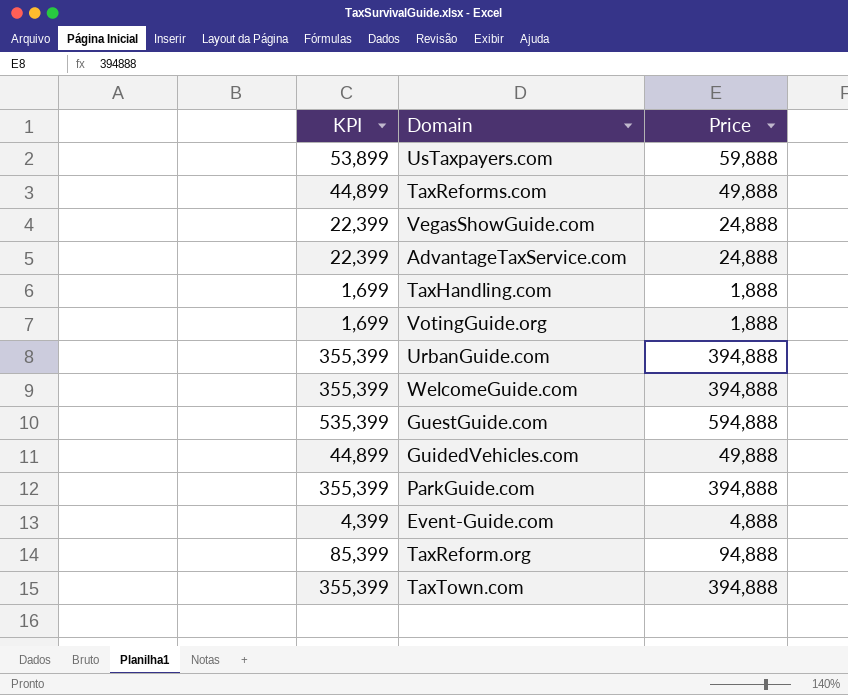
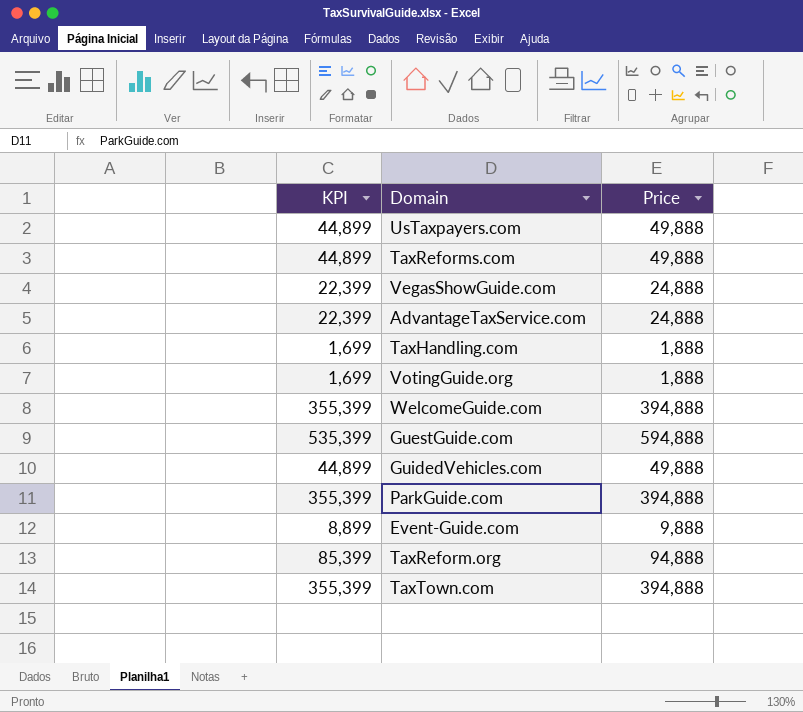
row UrbanGuide.com: 355,399 | 394,888 -> none
UsTaxpayers.com | KPI: 53,899 -> 44,899
UsTaxpayers.com | Price: 59,888 -> 49,888
Event-Guide.com | KPI: 4,399 -> 8,899
Event-Guide.com | Price: 4,888 -> 9,888

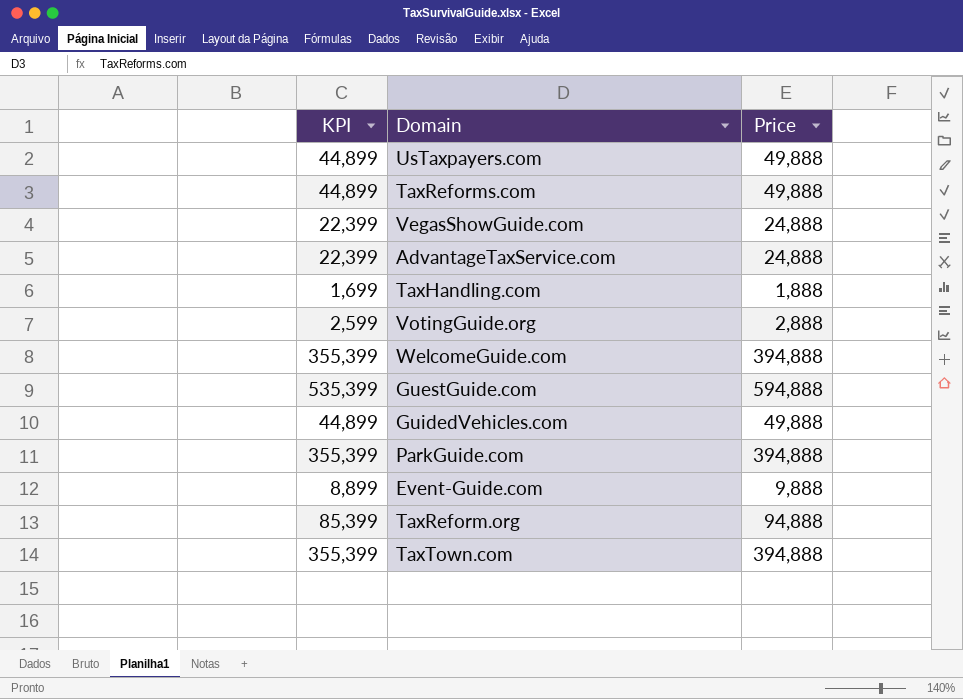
VotingGuide.org | KPI: 1,699 -> 2,599
VotingGuide.org | Price: 1,888 -> 2,888

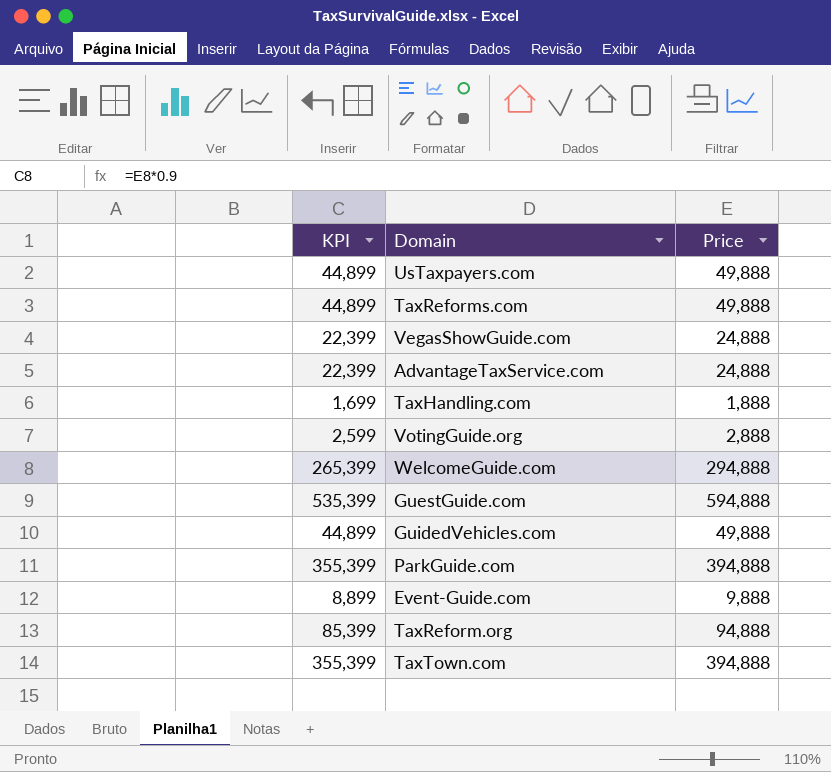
WelcomeGuide.com | KPI: 355,399 -> 265,399
WelcomeGuide.com | Price: 394,888 -> 294,888

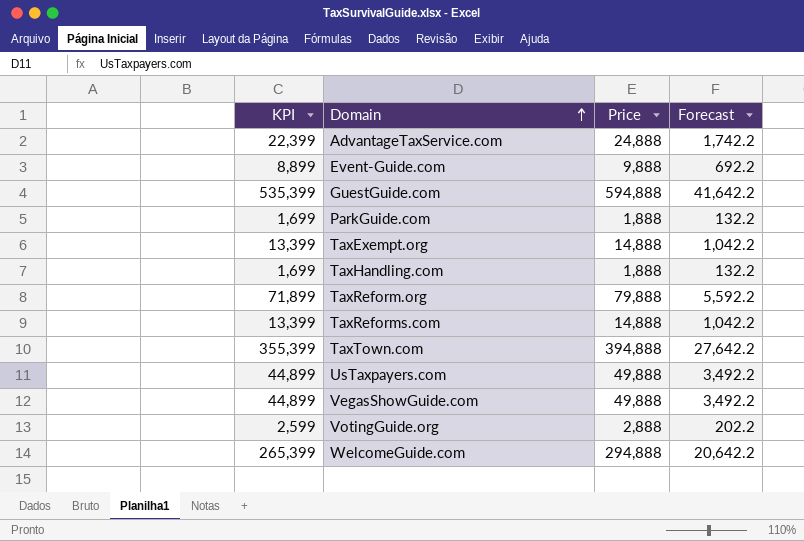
row order: none -> Domain ascending
column Forecast | formula: none -> [Price] * 0.07
row GuidedVehicles.com: 44,899 | 49,888 -> none
ParkGuide.com | KPI: 355,399 -> 1,699
ParkGuide.com | Price: 394,888 -> 1,888
row TaxExempt.org: none -> 13,399 | 14,888 | 1,042.2
TaxReform.org | KPI: 85,399 -> 71,899
TaxReform.org | Price: 94,888 -> 79,888
TaxReforms.com | KPI: 44,899 -> 13,399
TaxReforms.com | Price: 49,888 -> 14,888
VegasShowGuide.com | KPI: 22,399 -> 44,899
VegasShowGuide.com | Price: 24,888 -> 49,888

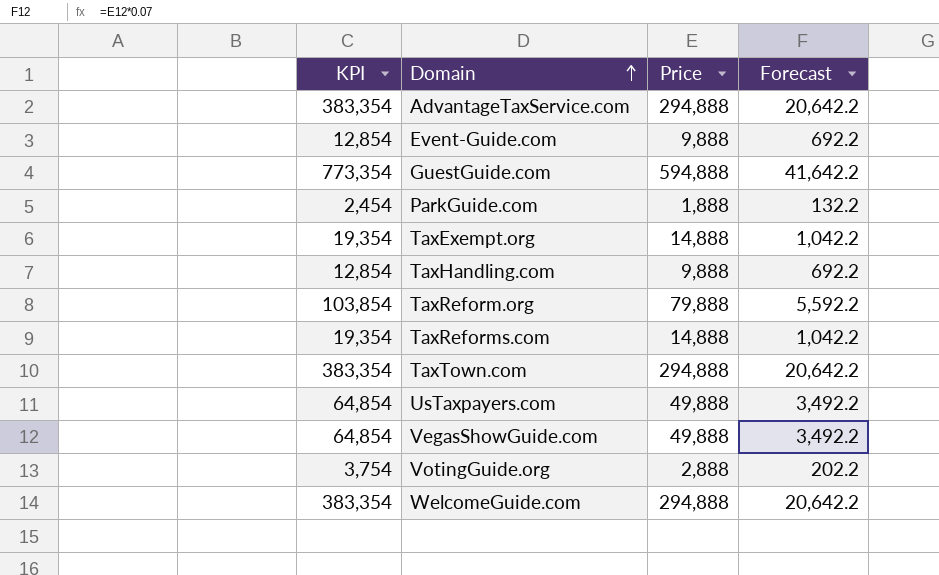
column KPI | formula: [Price] * 0.9 -> [Price] * 1.3
AdvantageTaxService.com | Price: 24,888 -> 294,888
AdvantageTaxService.com | Forecast: 1,742.2 -> 20,642.2
TaxHandling.com | Price: 1,888 -> 9,888
TaxHandling.com | Forecast: 132.2 -> 692.2
TaxTown.com | Price: 394,888 -> 294,888
TaxTown.com | Forecast: 27,642.2 -> 20,642.2

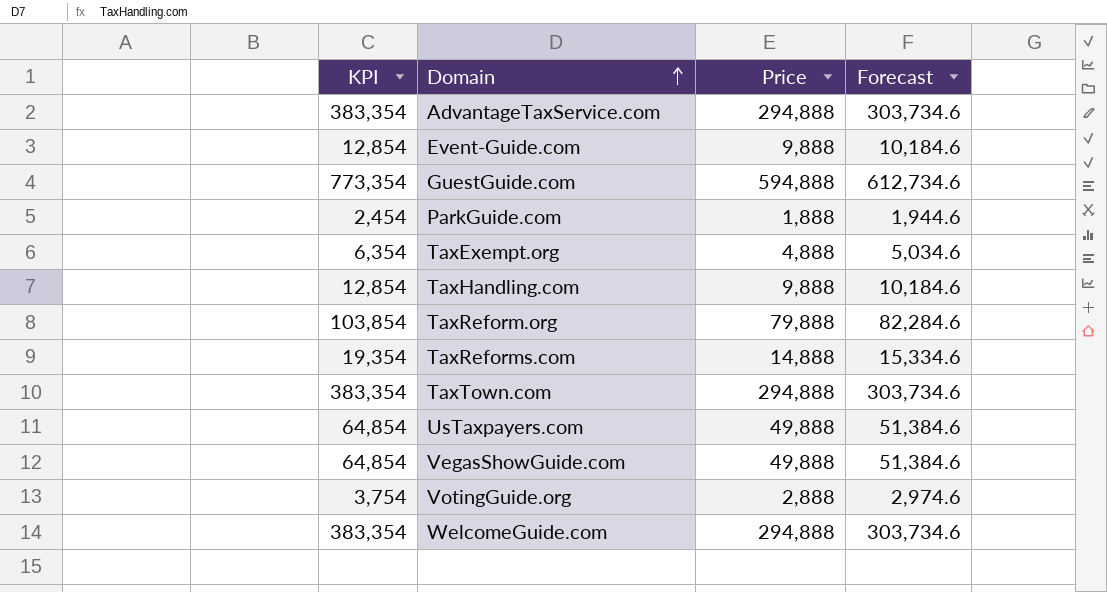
column Forecast | formula: [Price] * 0.07 -> [Price] * 1.03
TaxExempt.org | KPI: 19,354 -> 6,354
TaxExempt.org | Price: 14,888 -> 4,888

